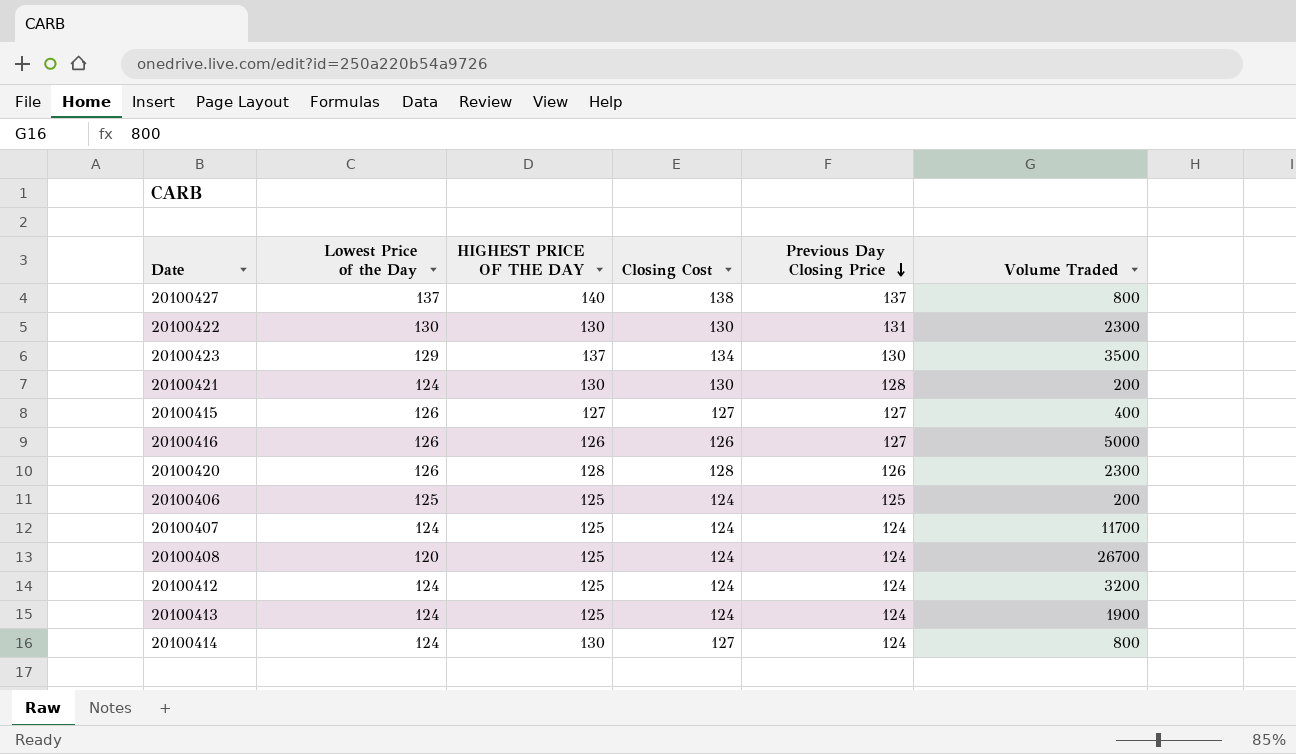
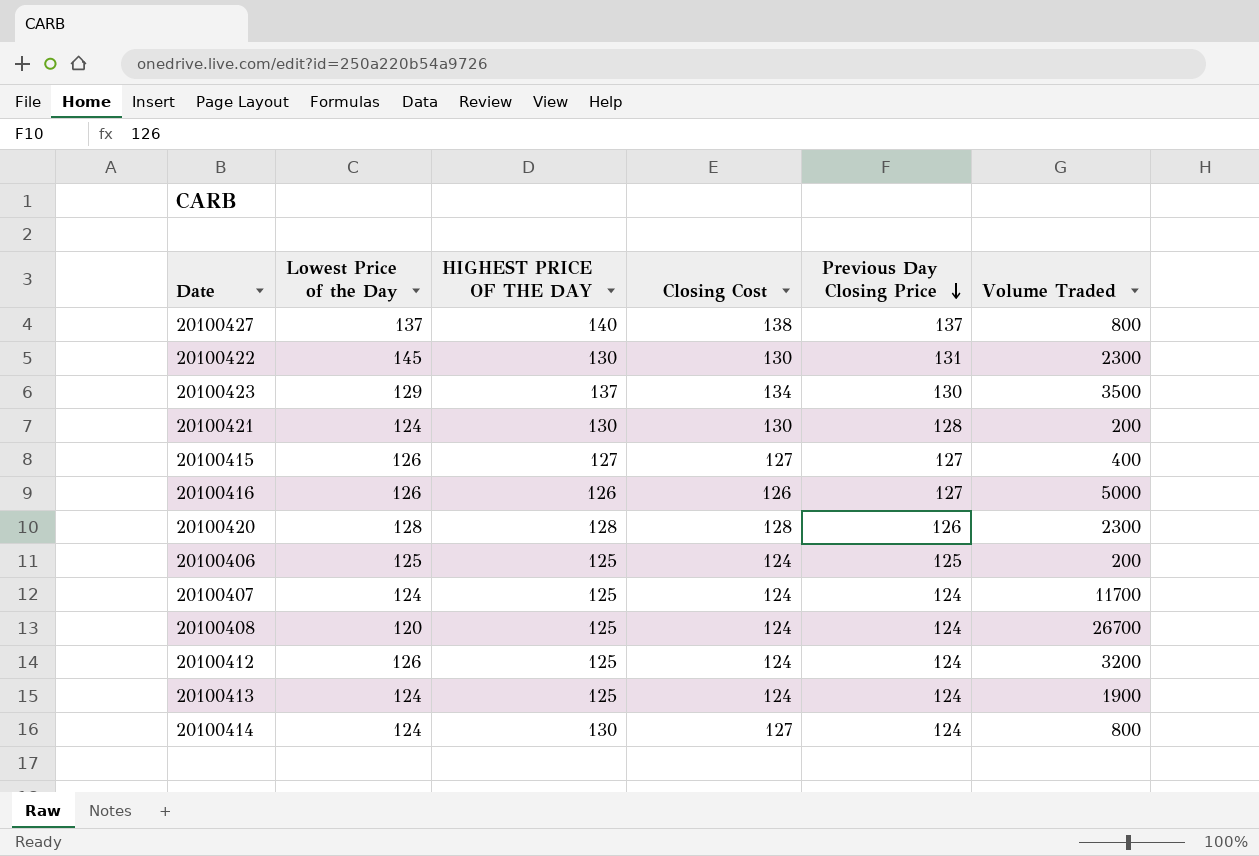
20100422 | Lowest Price of the Day: 130 -> 145
20100420 | Lowest Price of the Day: 126 -> 128
20100412 | Lowest Price of the Day: 124 -> 126

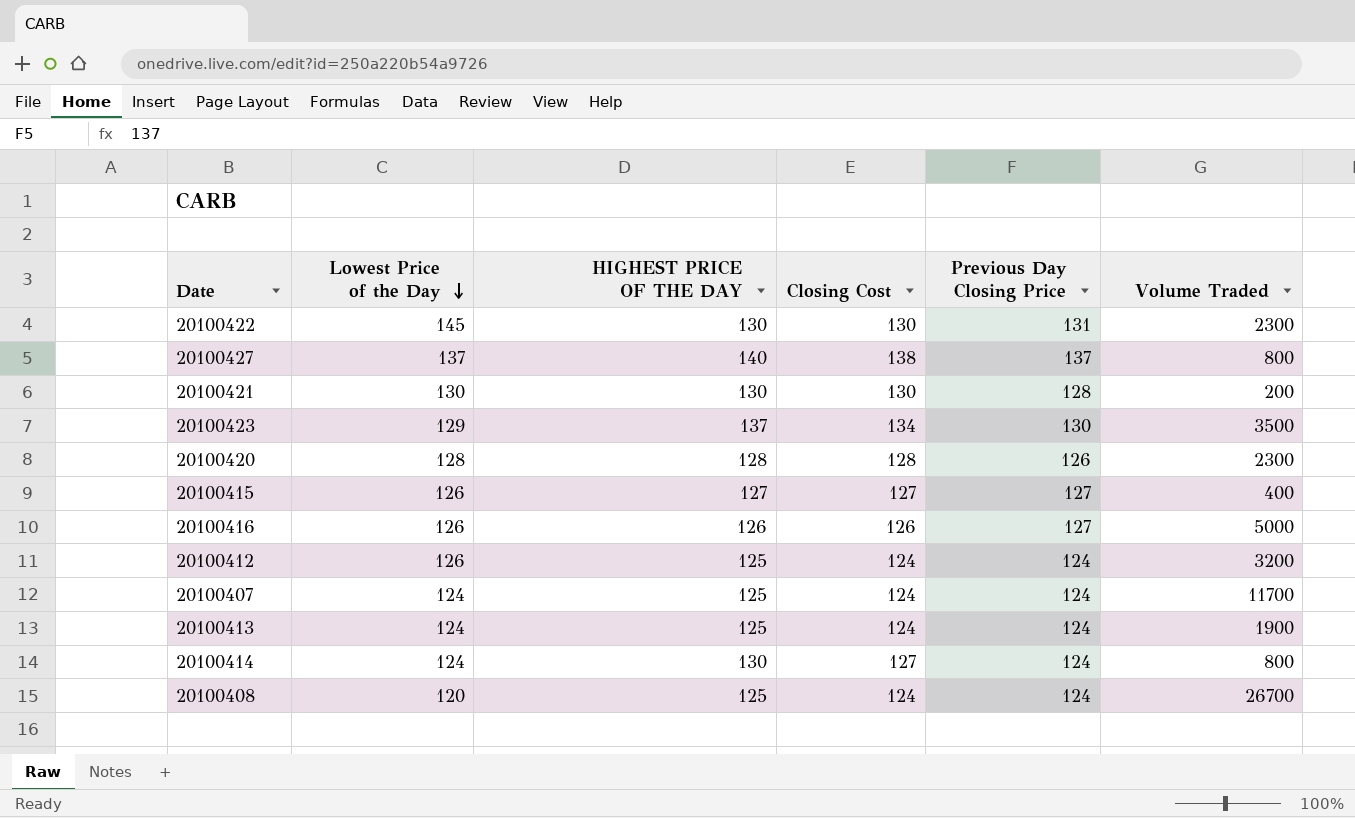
row order: Previous Day Closing Price descending -> Lowest Price of the Day descending
row 20100406: 125 | 125 | 124 | 125 | 200 -> none
20100421 | Lowest Price of the Day: 124 -> 130

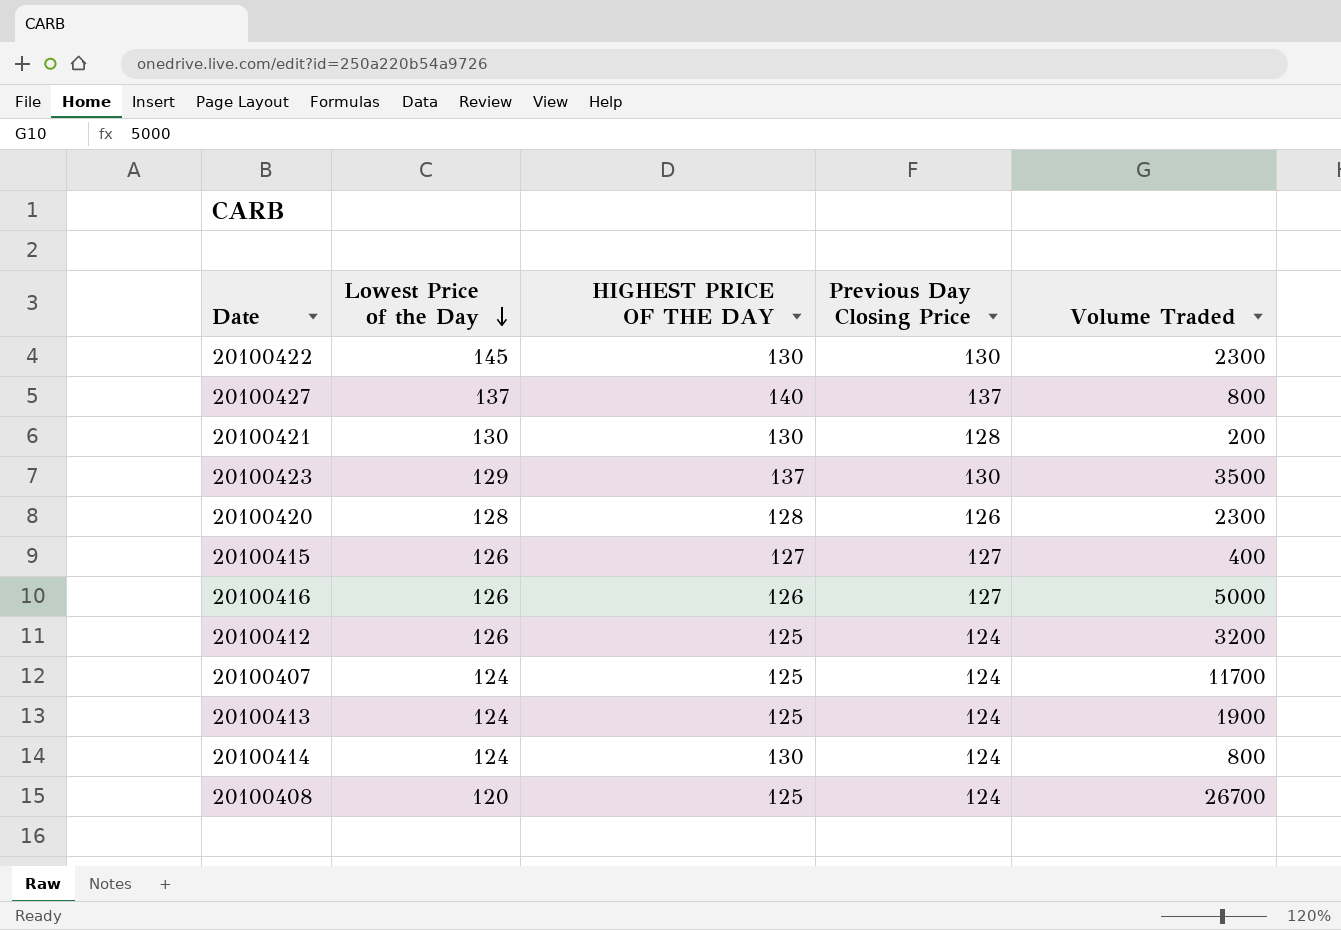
column Closing Cost | position: 4 -> none
20100422 | Previous Day Closing Price: 131 -> 130

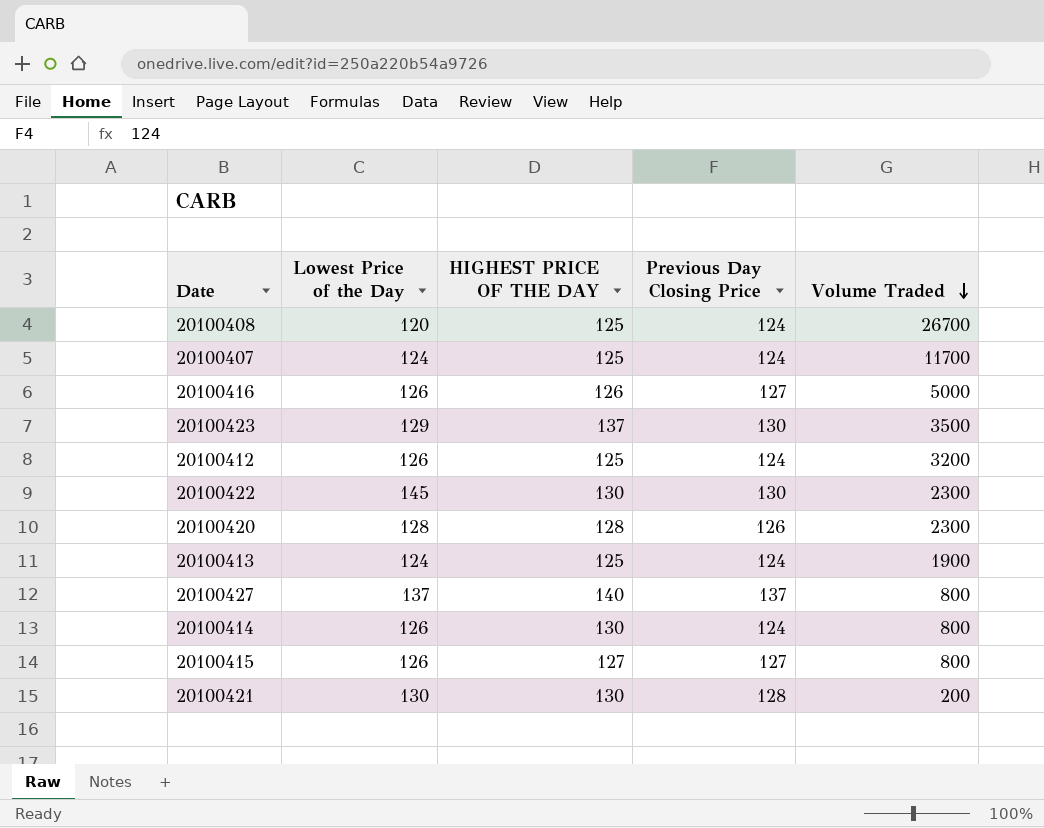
row order: Lowest Price of the Day descending -> Volume Traded descending
20100414 | Lowest Price of the Day: 124 -> 126
20100415 | Volume Traded: 400 -> 800

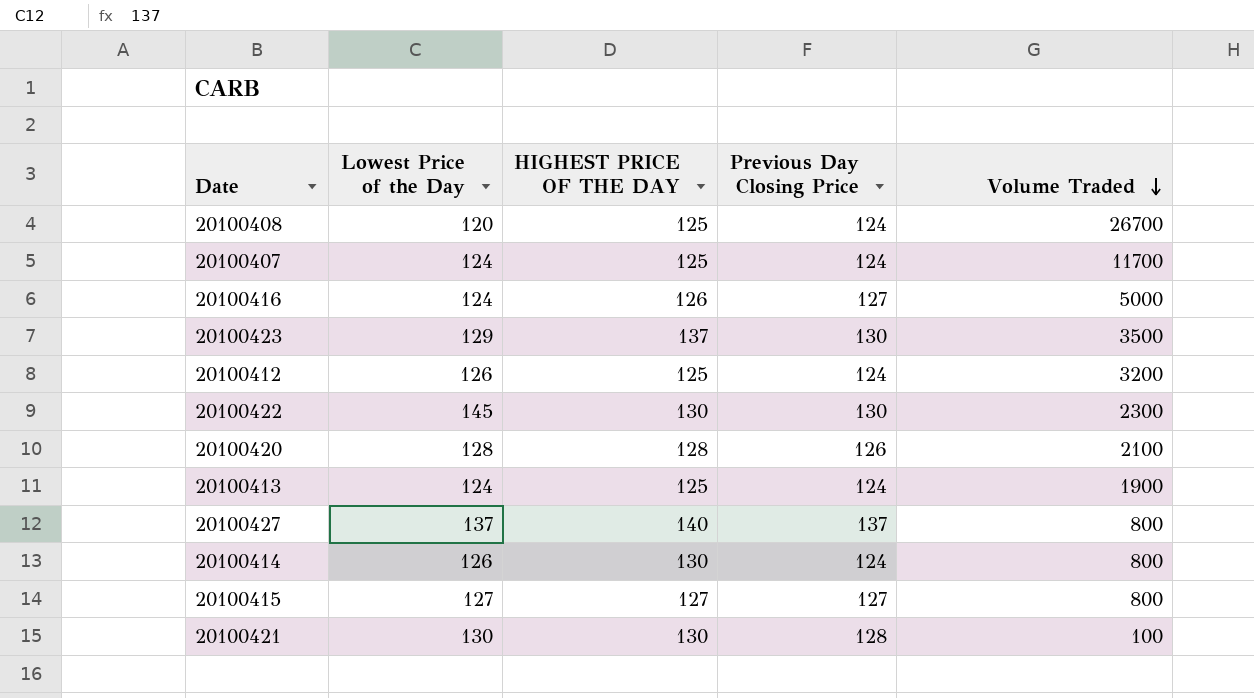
20100416 | Lowest Price of the Day: 126 -> 124
20100420 | Volume Traded: 2300 -> 2100
20100415 | Lowest Price of the Day: 126 -> 127
20100421 | Volume Traded: 200 -> 100

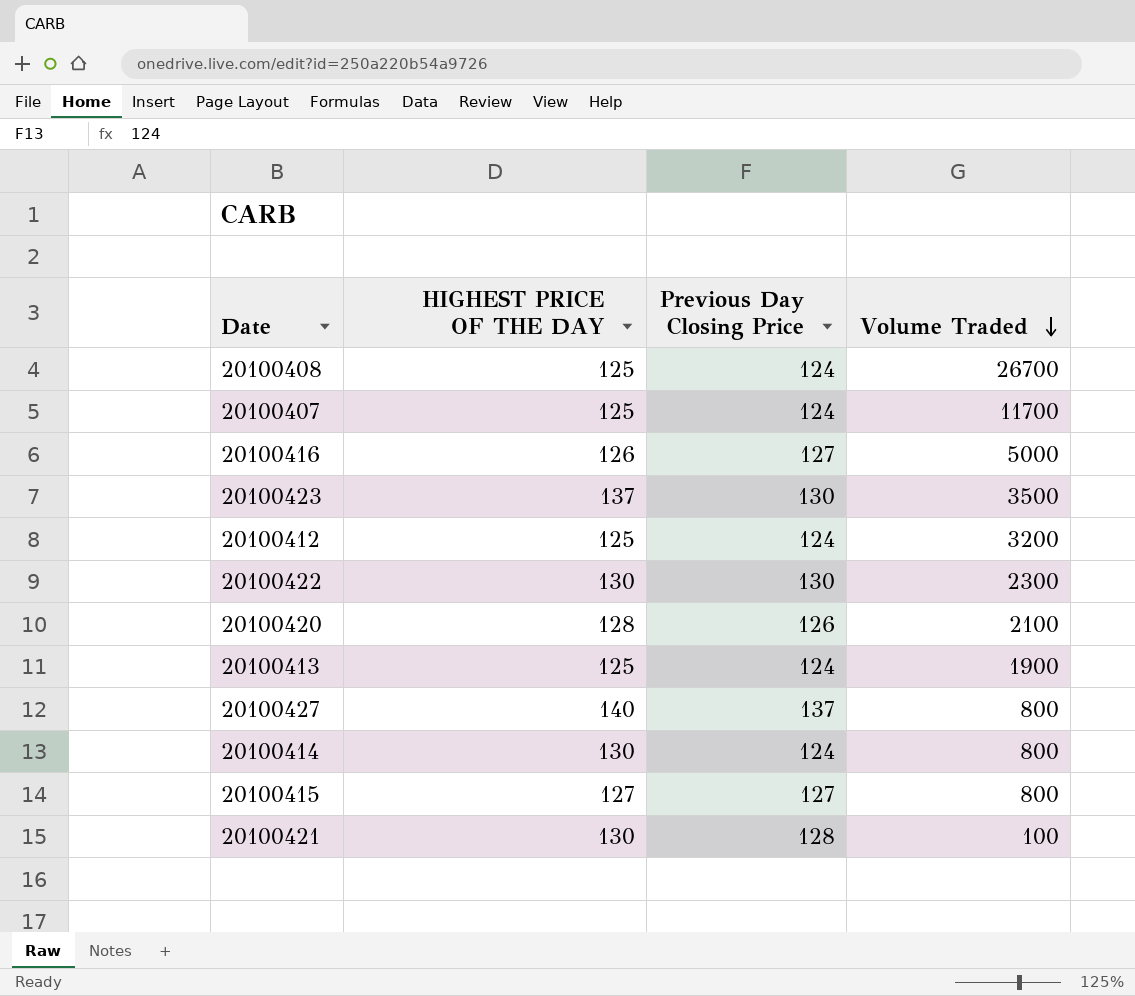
column Lowest Price of the Day | position: 2 -> none

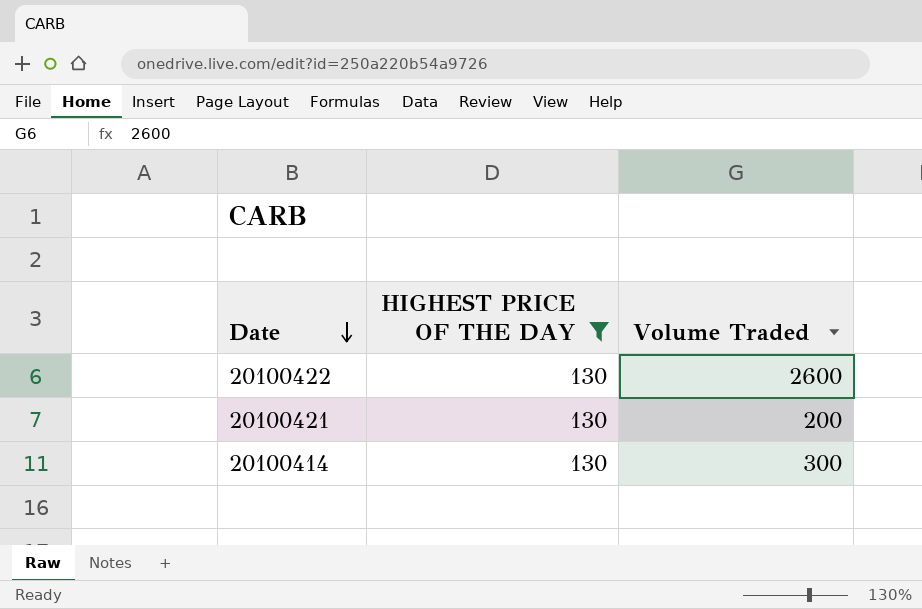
filter: none -> HIGHEST PRICE OF THE DAY = 130
row order: Volume Traded descending -> Date descending
column Previous Day Closing Price | position: 3 -> none
20100422 | Volume Traded: 2300 -> 2600
20100421 | Volume Traded: 100 -> 200
20100414 | Volume Traded: 800 -> 300

